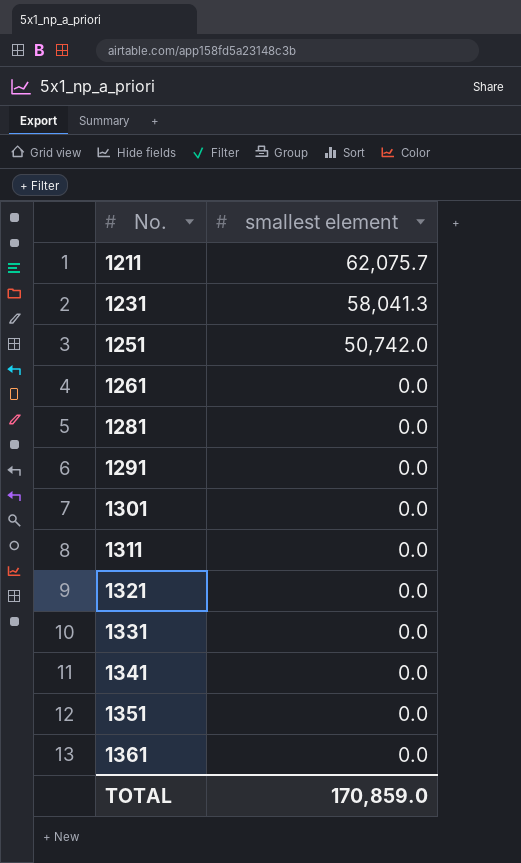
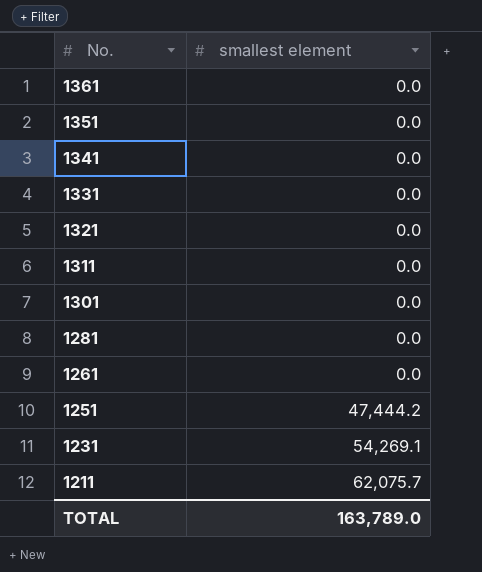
row order: No. ascending -> No. descending
row 1291: 0.0 -> none
1251 | smallest element: 50,742.0 -> 47,444.2
1231 | smallest element: 58,041.3 -> 54,269.1
TOTAL | smallest element: 170,859.0 -> 163,789.0

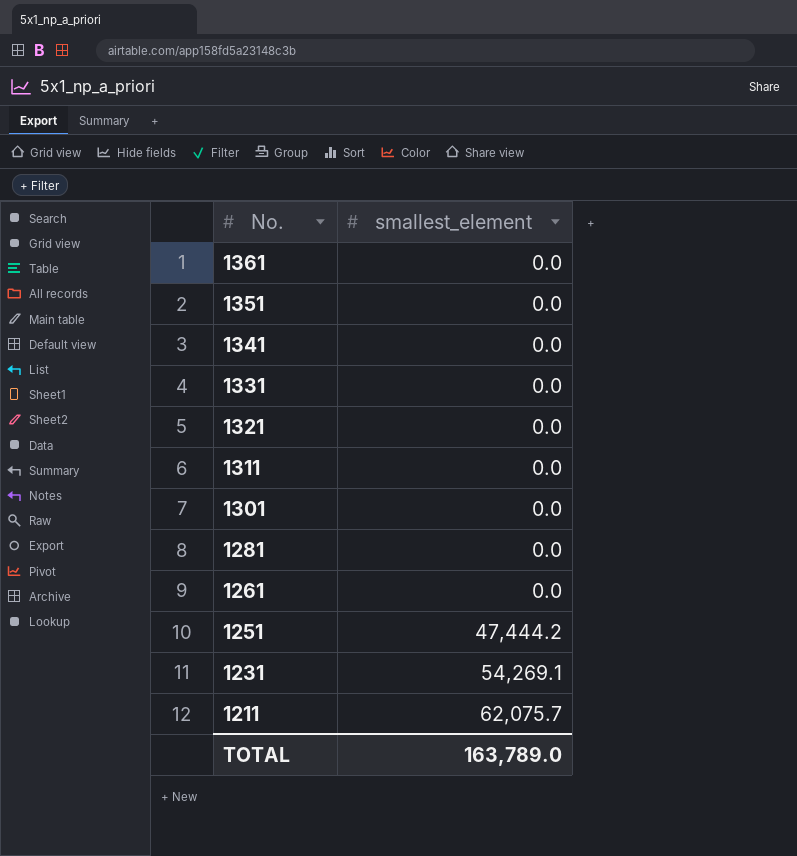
column name: smallest element -> smallest_element

